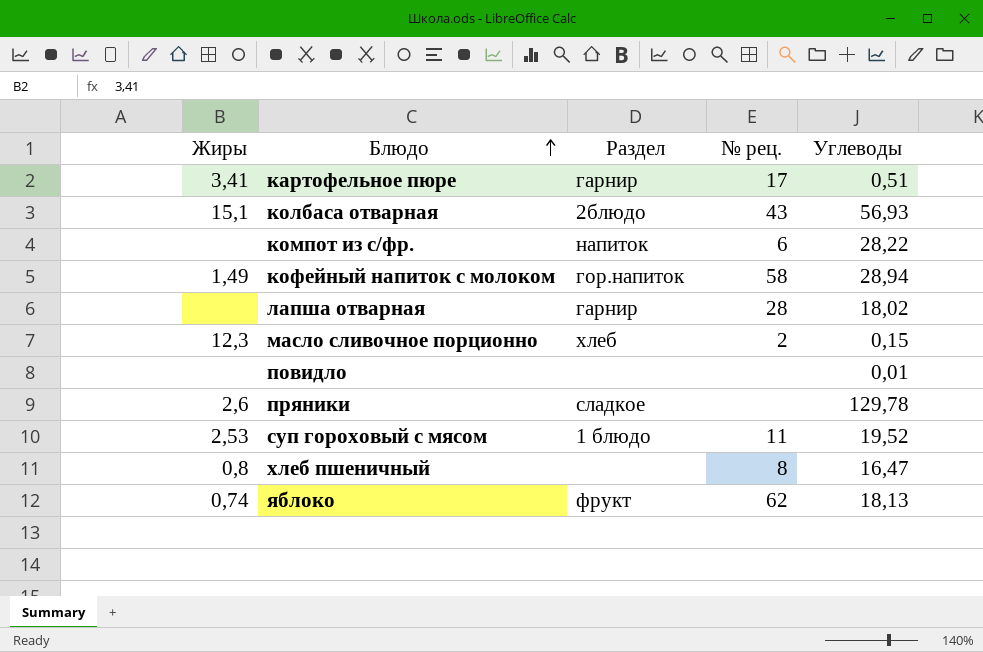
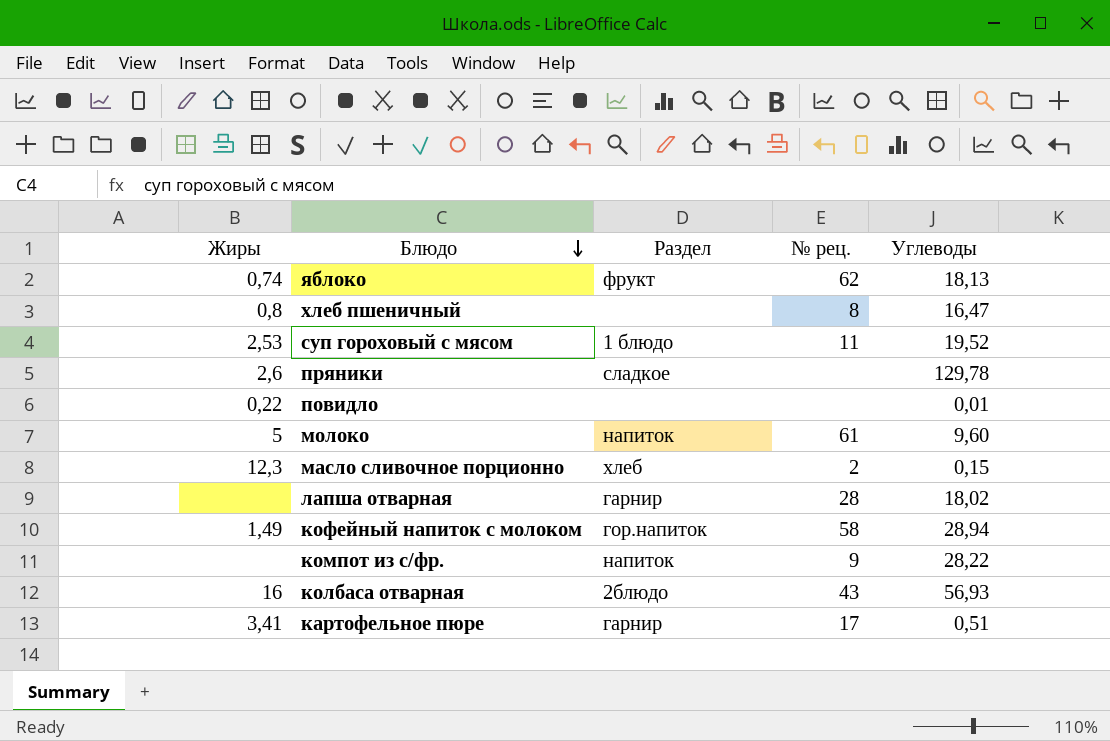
row order: Блюдо ascending -> Блюдо descending
повидло | Жиры: none -> 0,22
row молоко: none -> 5 | напиток | 61 | 9,60
компот из с/фр. | № рец.: 6 -> 9
колбаса отварная | Жиры: 15,1 -> 16

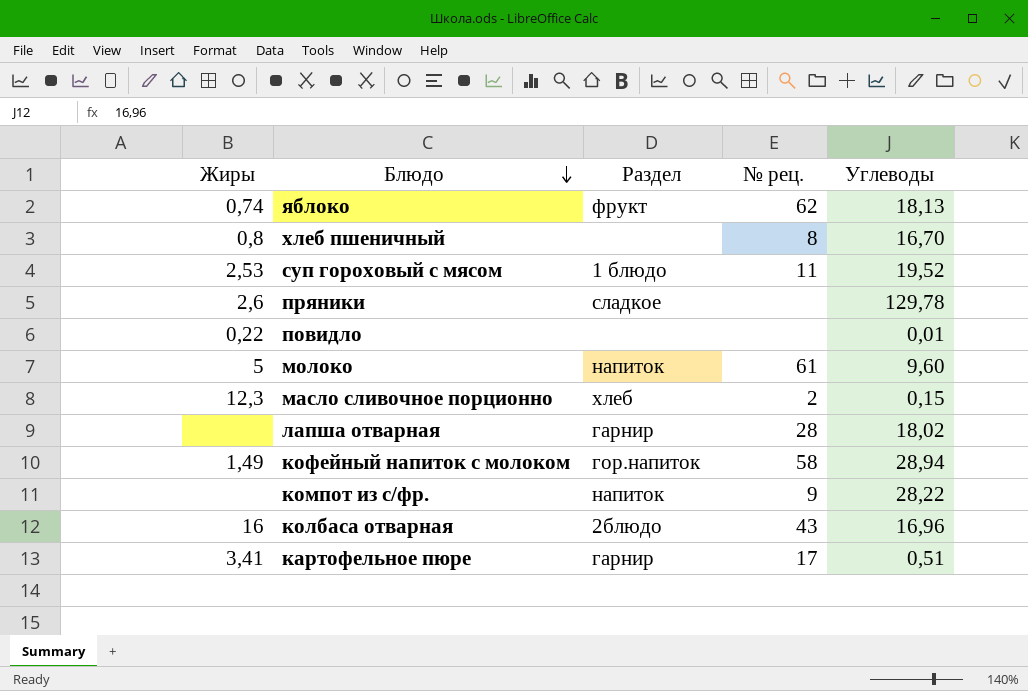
хлеб пшеничный | Углеводы: 16,47 -> 16,70
колбаса отварная | Углеводы: 56,93 -> 16,96

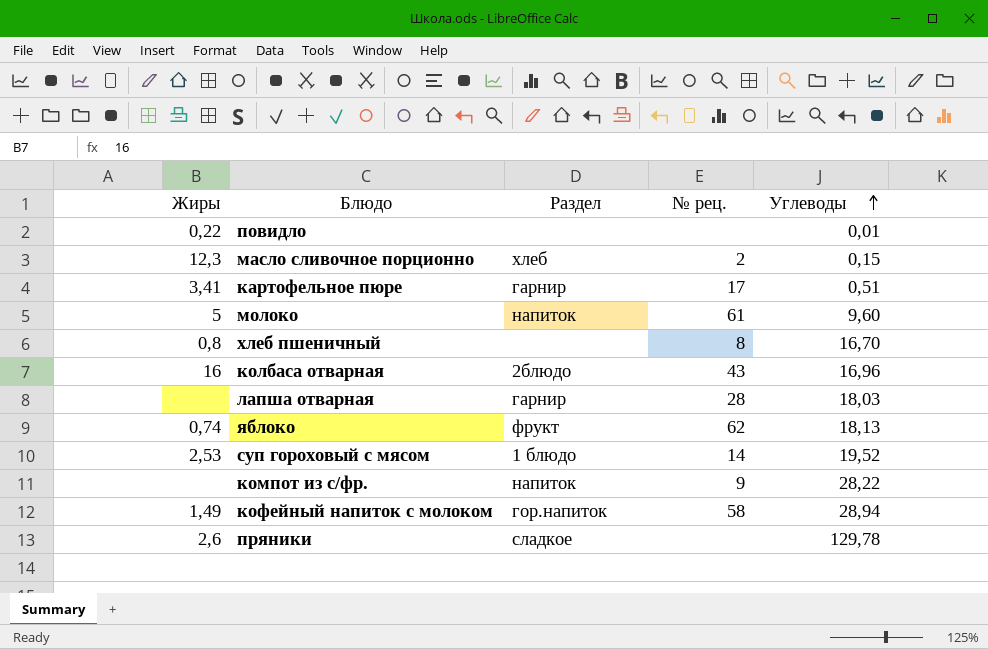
row order: Блюдо descending -> Углеводы ascending
лапша отварная | Углеводы: 18,02 -> 18,03
суп гороховый с мясом | № рец.: 11 -> 14

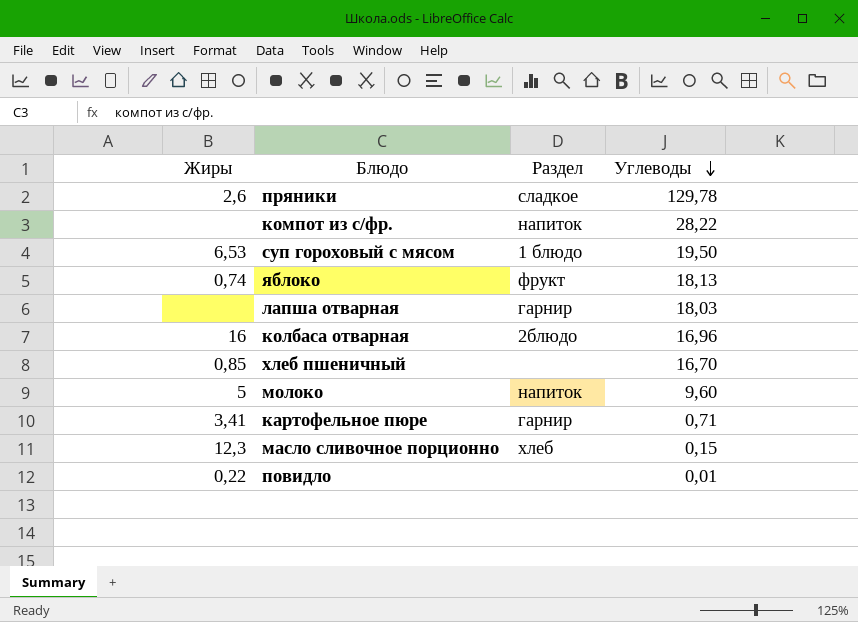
row order: Углеводы ascending -> Углеводы descending
column № рец. | position: 4 -> none
row кофейный напиток с молоком: 1,49 | гор.напиток | 58 | 28,94 -> none
суп гороховый с мясом | Жиры: 2,53 -> 6,53
суп гороховый с мясом | Углеводы: 19,52 -> 19,50
хлеб пшеничный | Жиры: 0,8 -> 0,85
картофельное пюре | Углеводы: 0,51 -> 0,71

